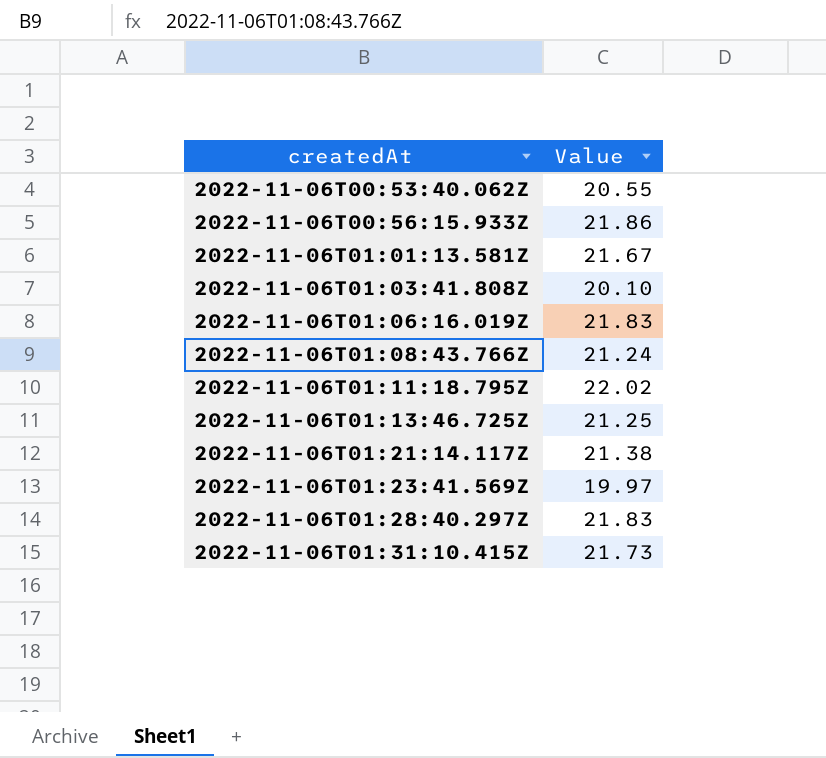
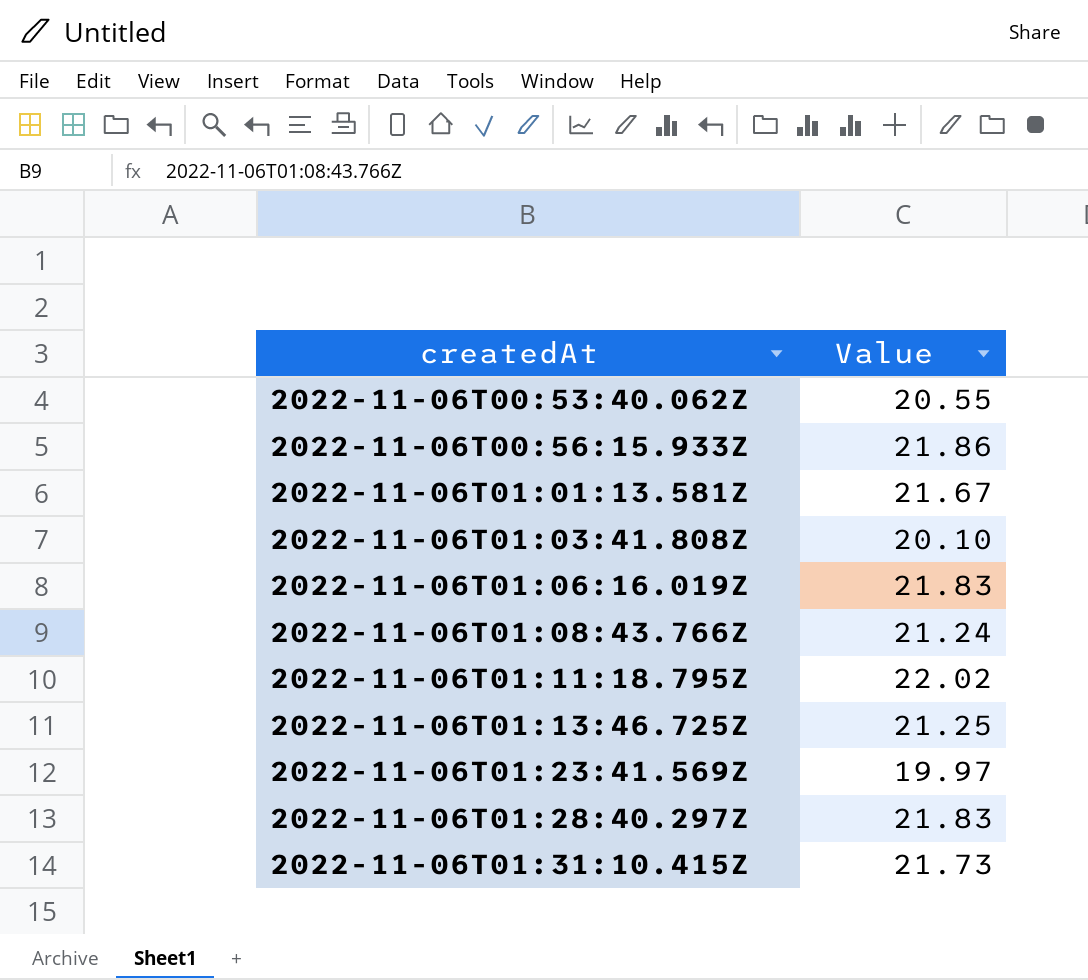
row 2022-11-06T01:21:14.117Z: 21.38 -> none

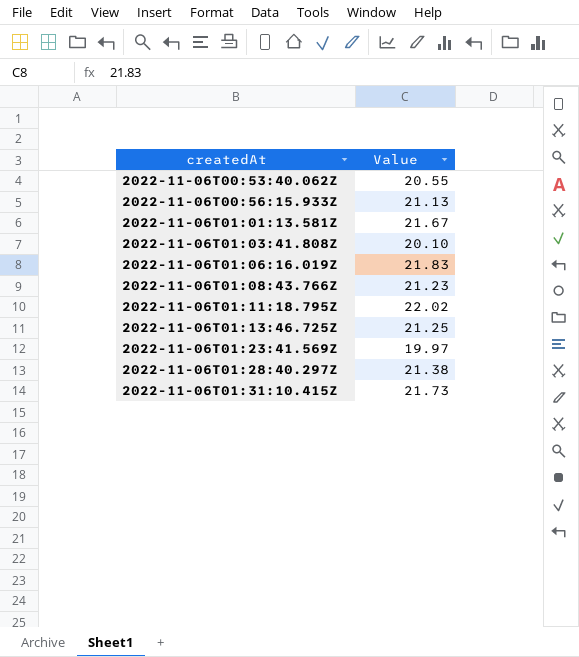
2022-11-06T00:56:15.933Z | Value: 21.86 -> 21.13
2022-11-06T01:08:43.766Z | Value: 21.24 -> 21.23
2022-11-06T01:28:40.297Z | Value: 21.83 -> 21.38

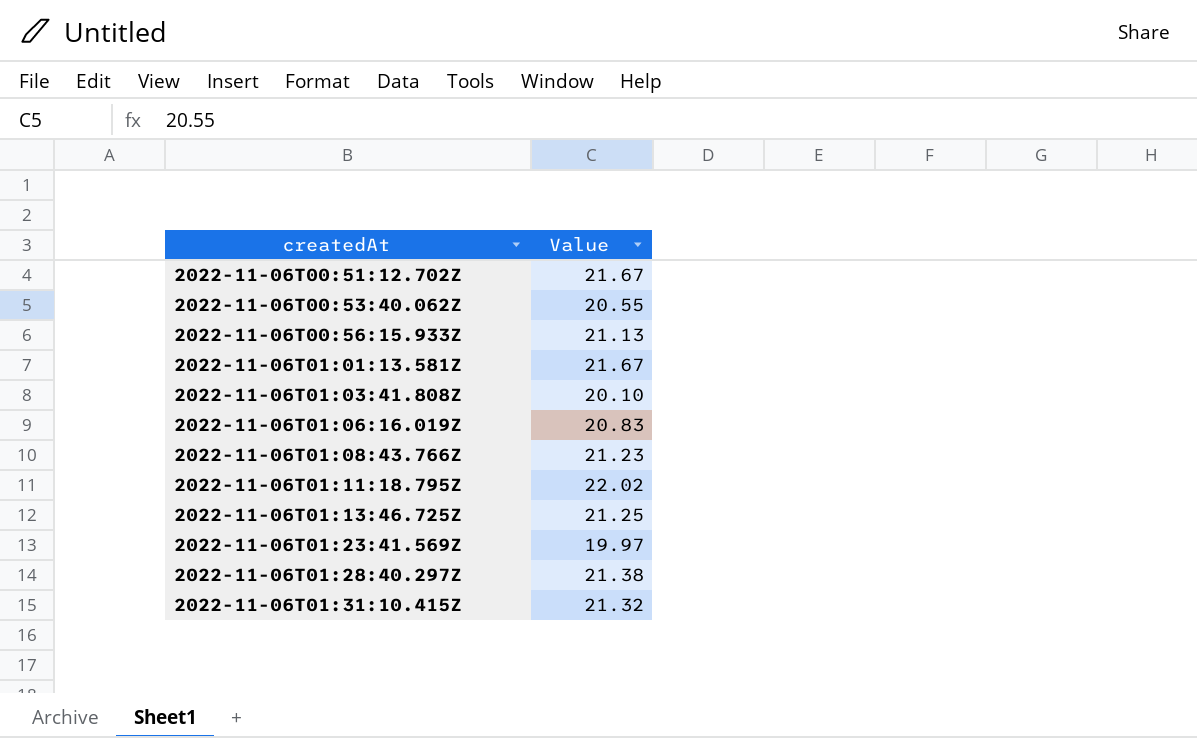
row 2022-11-06T00:51:12.702Z: none -> 21.67
2022-11-06T01:06:16.019Z | Value: 21.83 -> 20.83
2022-11-06T01:31:10.415Z | Value: 21.73 -> 21.32

